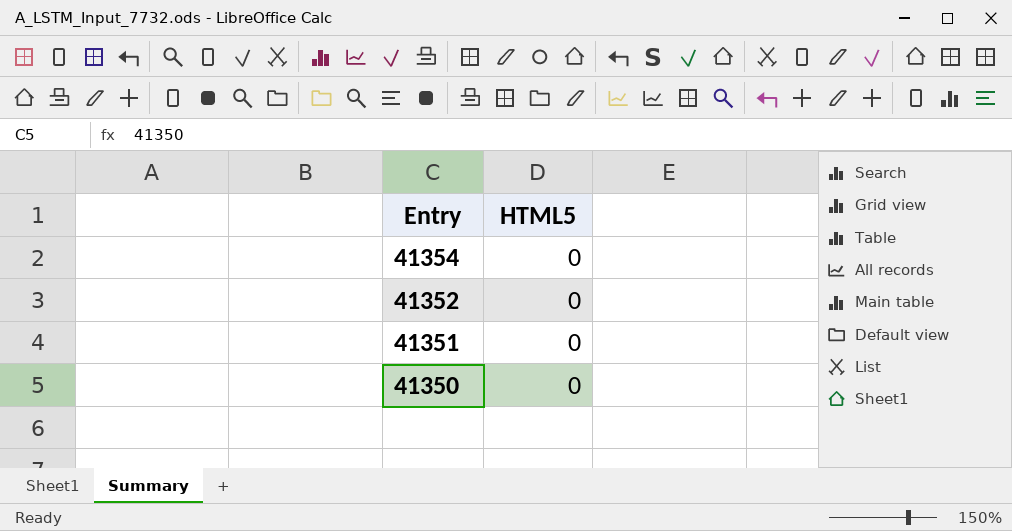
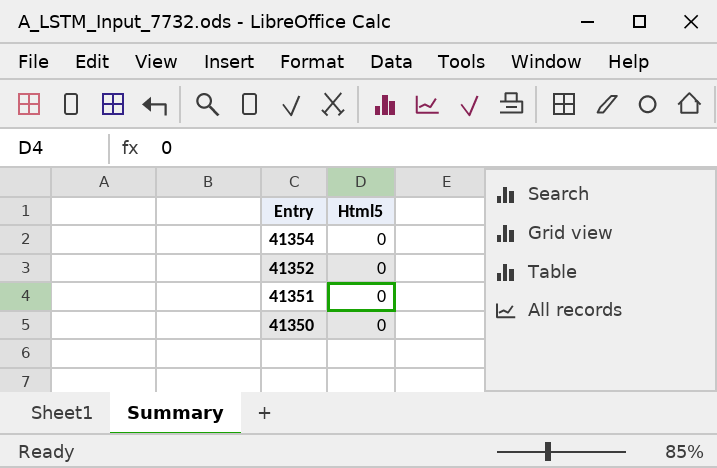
column name: HTML5 -> Html5

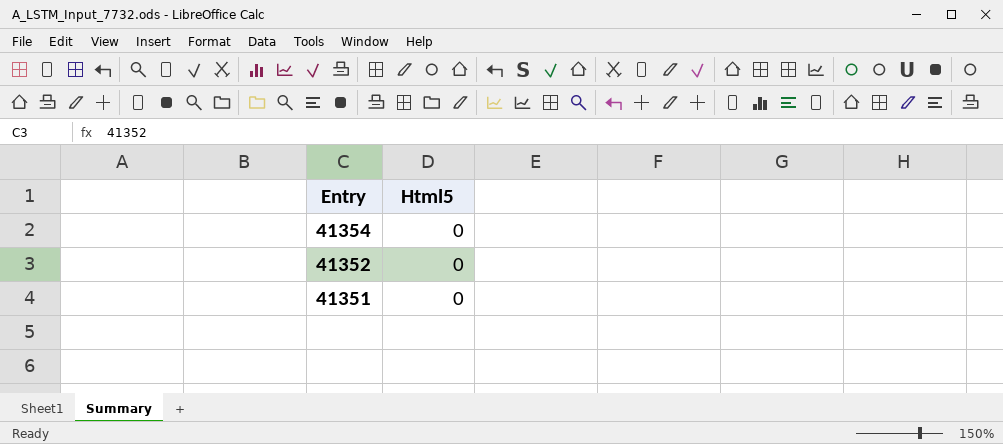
row 41350: 0 -> none

